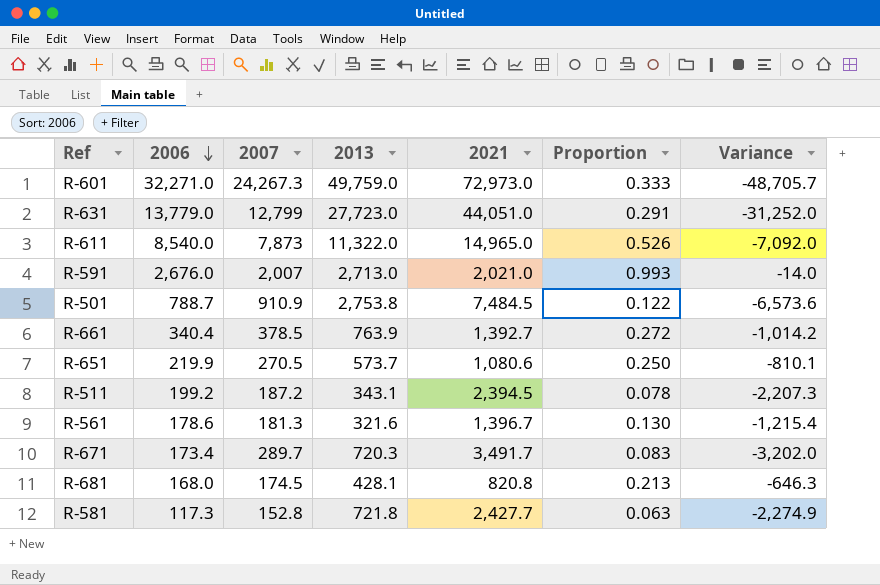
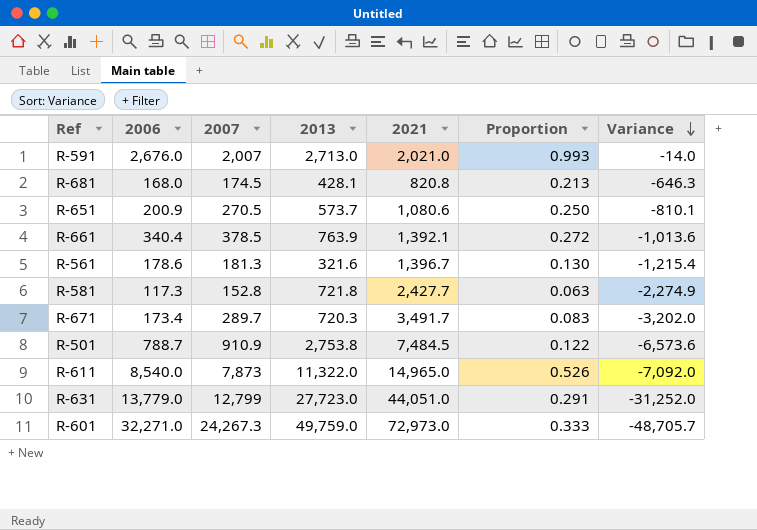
row order: 2006 descending -> Variance descending
row R-511: 199.2 | 187.2 | 343.1 | 2,394.5 | 0.078 | -2,207.3 -> none
R-651 | 2006: 219.9 -> 200.9
R-661 | 2021: 1,392.7 -> 1,392.1
R-661 | Variance: -1,014.2 -> -1,013.6

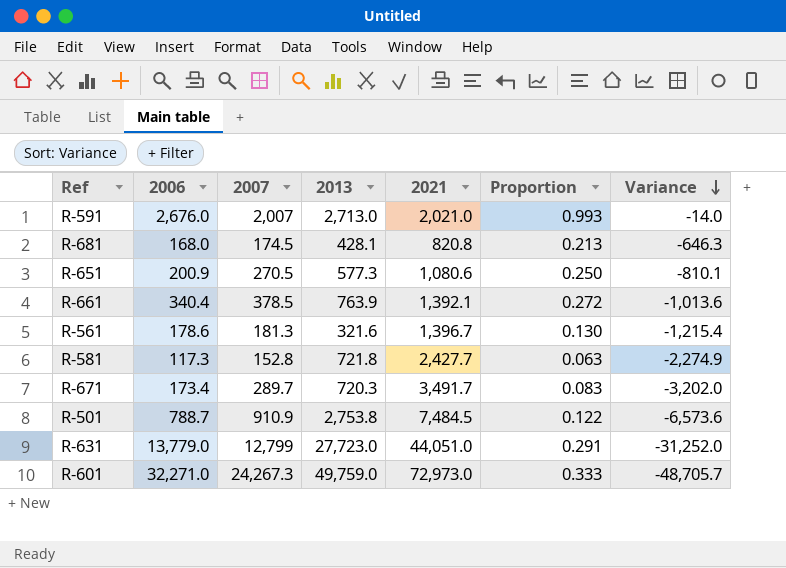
row R-611: 8,540.0 | 7,873 | 11,322.0 | 14,965.0 | 0.526 | -7,092.0 -> none
R-651 | 2013: 573.7 -> 577.3

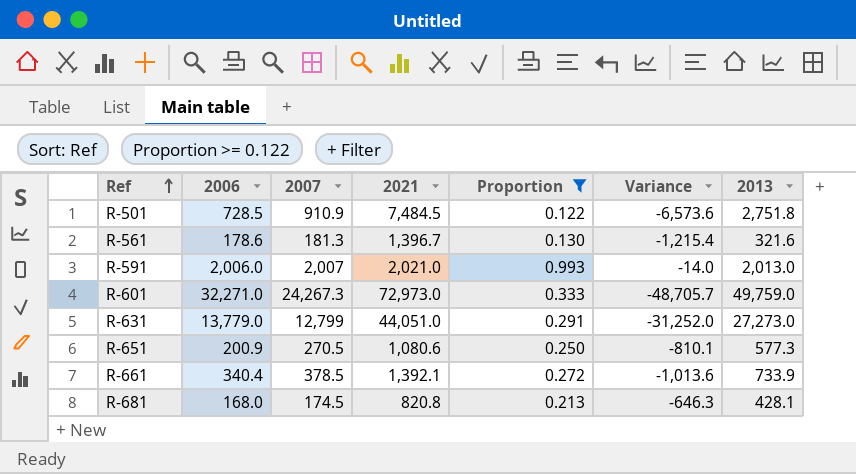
filter: none -> Proportion >= 0.122
row order: Variance descending -> Ref ascending
column 2013 | position: 4 -> 7
R-501 | 2006: 788.7 -> 728.5
R-501 | 2013: 2,753.8 -> 2,751.8
R-591 | 2006: 2,676.0 -> 2,006.0
R-591 | 2013: 2,713.0 -> 2,013.0
R-631 | 2013: 27,723.0 -> 27,273.0
R-661 | 2013: 763.9 -> 733.9

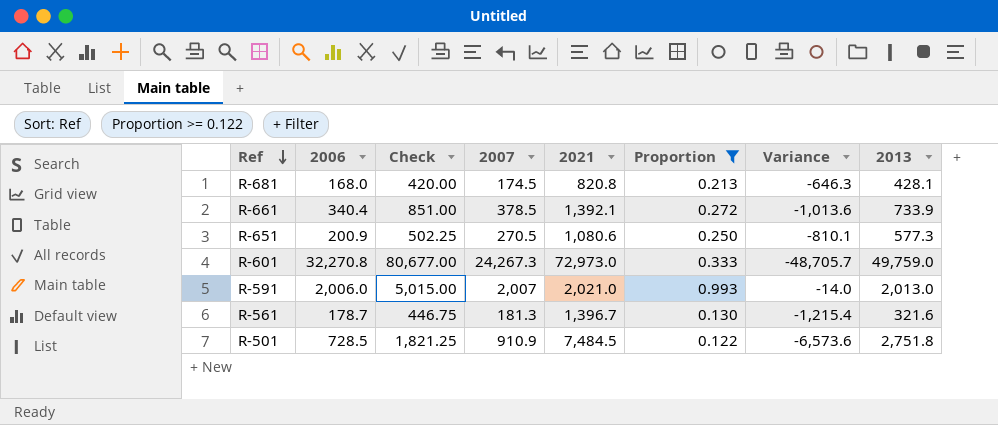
row order: Ref ascending -> Ref descending
column Check | formula: none -> [2006] * 2.5
row R-631: 13,779.0 | 12,799 | 44,051.0 | 0.291 | -31,252.0 | 27,273.0 -> none
R-601 | 2006: 32,271.0 -> 32,270.8
R-561 | 2006: 178.6 -> 178.7

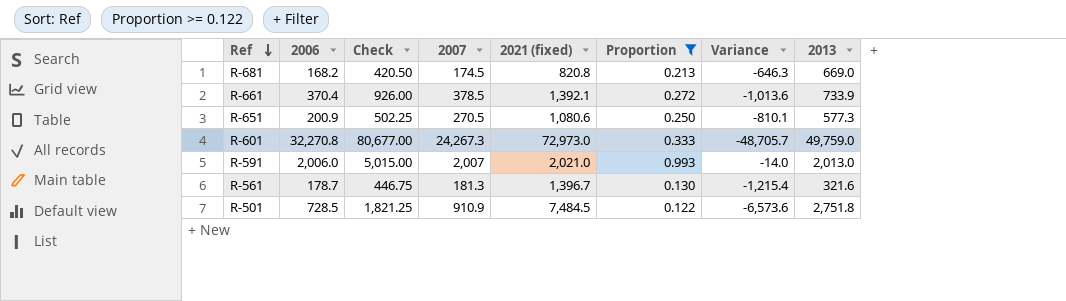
column name: 2021 -> 2021 (fixed)
R-681 | 2006: 168.0 -> 168.2
R-681 | Check: 420.00 -> 420.50
R-681 | 2013: 428.1 -> 669.0
R-661 | 2006: 340.4 -> 370.4
R-661 | Check: 851.00 -> 926.00

